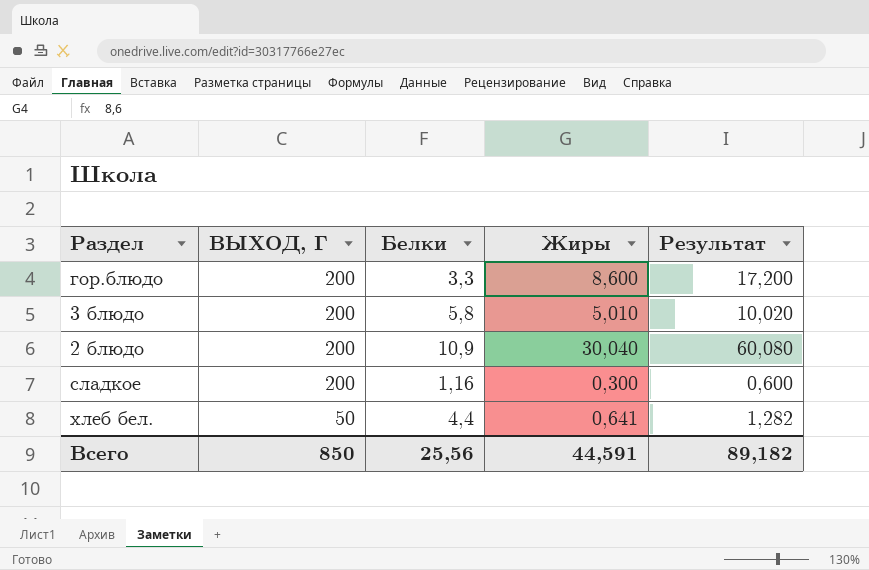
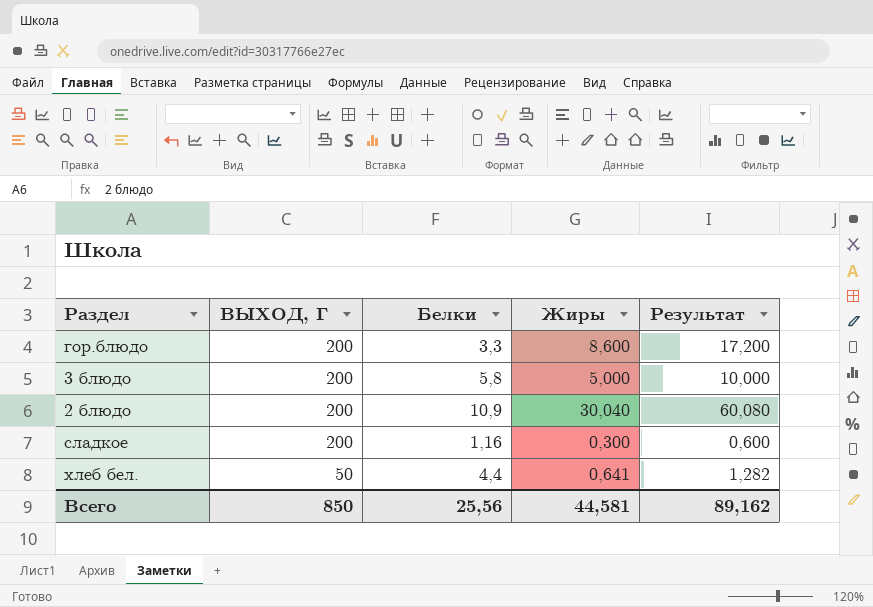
3 блюдо | Жиры: 5,010 -> 5,000
3 блюдо | Результат: 10,020 -> 10,000
Всего | Жиры: 44,591 -> 44,581
Всего | Результат: 89,182 -> 89,162

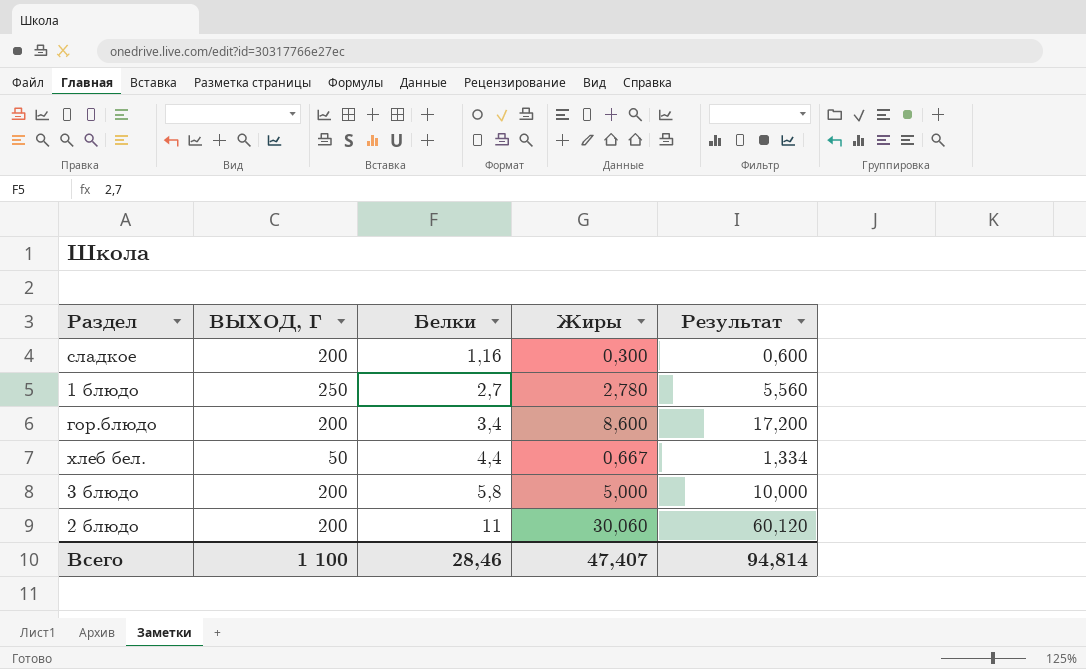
row order: ВЫХОД, Г descending -> Белки ascending
row 1 блюдо: none -> 250 | 2,7 | 2,780 | 5,560
гор.блюдо | Белки: 3,3 -> 3,4
хлеб бел. | Жиры: 0,641 -> 0,667
хлеб бел. | Результат: 1,282 -> 1,334
2 блюдо | Белки: 10,9 -> 11
2 блюдо | Жиры: 30,040 -> 30,060
2 блюдо | Результат: 60,080 -> 60,120
Всего | ВЫХОД, Г: 850 -> 1 100
Всего | Белки: 25,56 -> 28,46
Всего | Жиры: 44,581 -> 47,407
Всего | Результат: 89,162 -> 94,814

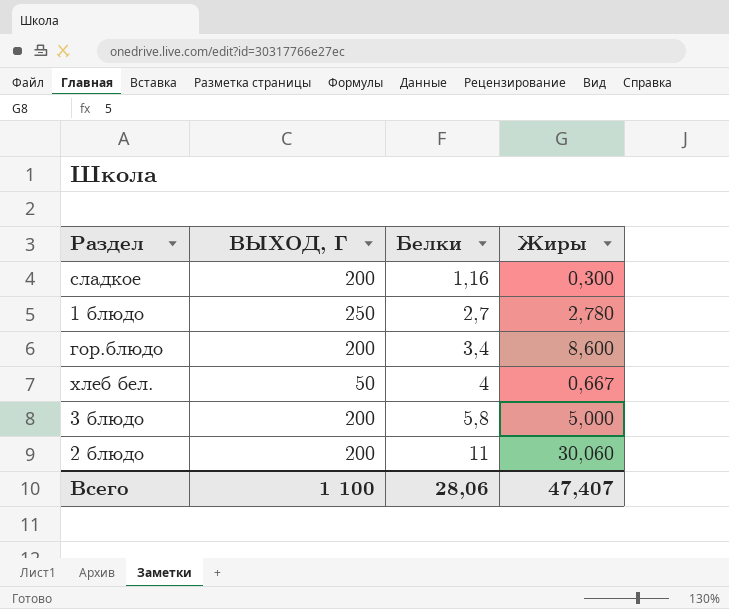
column Результат | formula: [Жиры] * 2 -> none
хлеб бел. | Белки: 4,4 -> 4
Всего | Белки: 28,46 -> 28,06

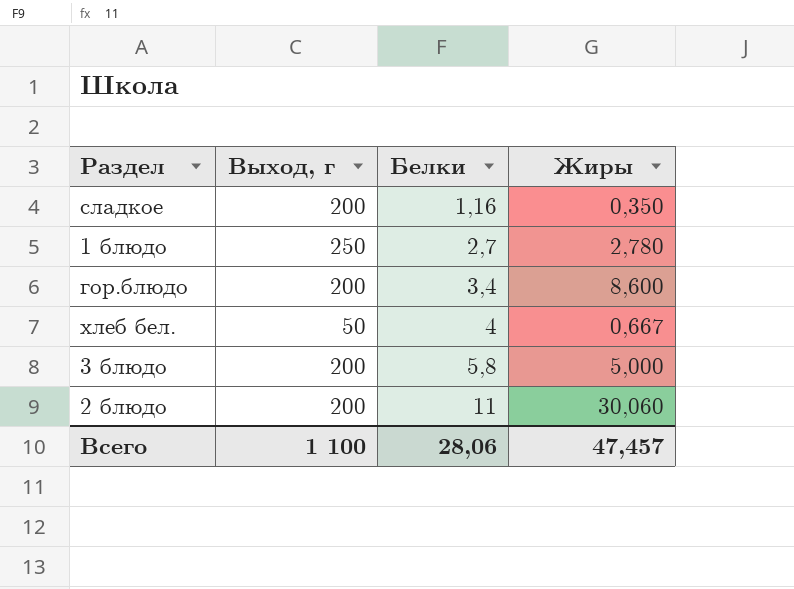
column name: ВЫХОД, Г -> Выход, г
сладкое | Жиры: 0,300 -> 0,350
Всего | Жиры: 47,407 -> 47,457

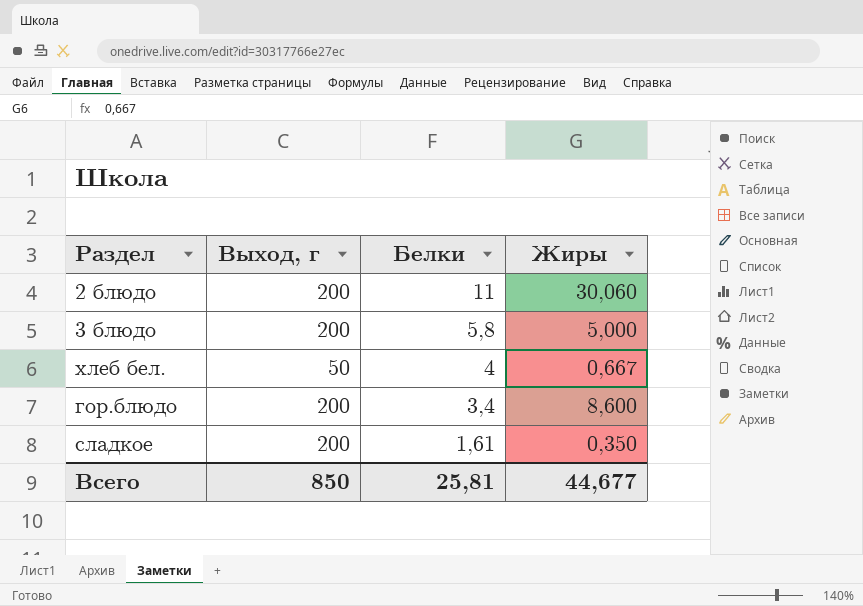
row order: Белки ascending -> Белки descending
row 1 блюдо: 250 | 2,7 | 2,780 -> none
сладкое | Белки: 1,16 -> 1,61
Всего | Выход, г: 1 100 -> 850
Всего | Белки: 28,06 -> 25,81
Всего | Жиры: 47,457 -> 44,677

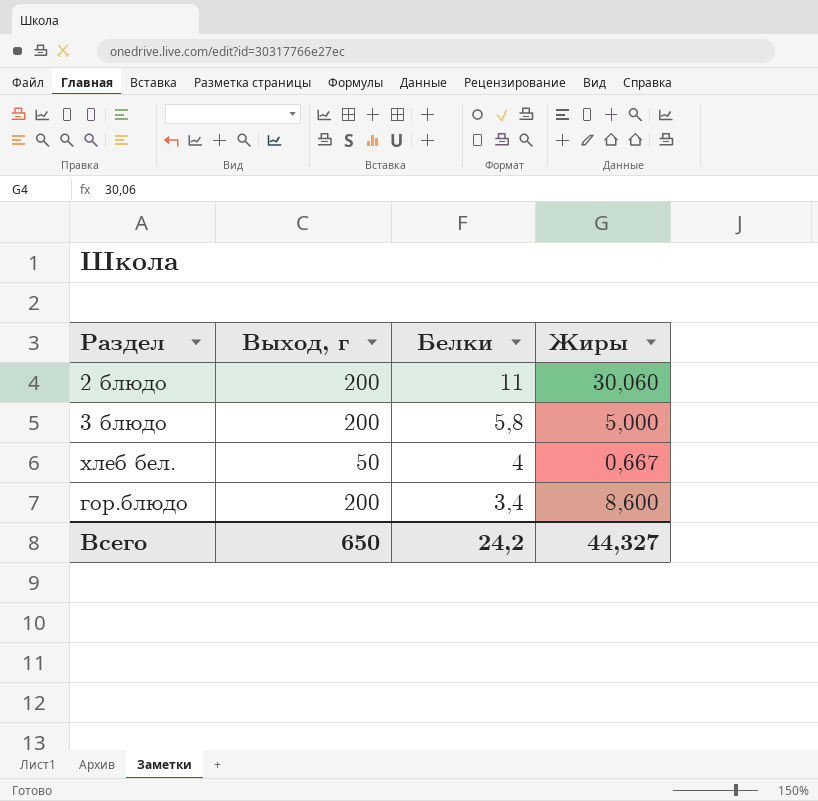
row сладкое: 200 | 1,61 | 0,350 -> none
Всего | Выход, г: 850 -> 650
Всего | Белки: 25,81 -> 24,2
Всего | Жиры: 44,677 -> 44,327

